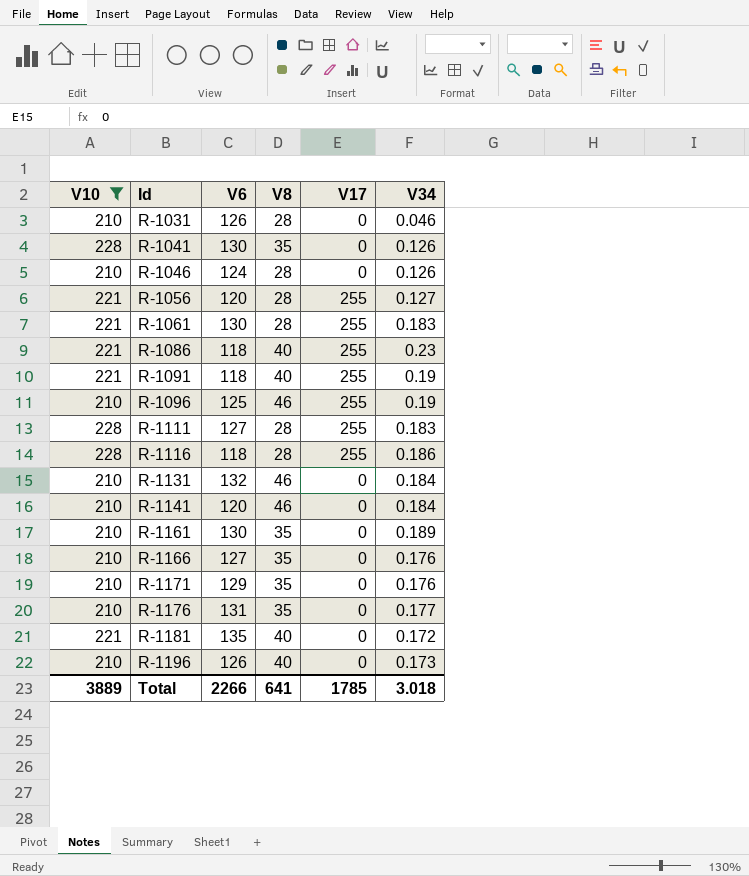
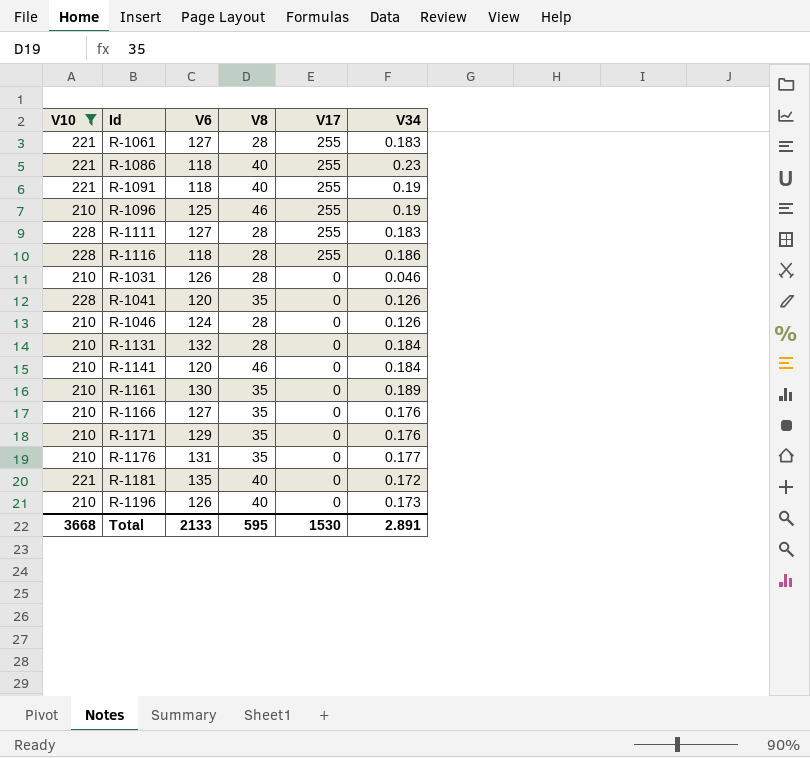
row order: Id ascending -> V17 descending
row R-1056: 221 | 120 | 28 | 255 | 0.127 -> none
R-1061 | V6: 130 -> 127
R-1041 | V6: 130 -> 120
R-1131 | V8: 46 -> 28
Total | V10: 3889 -> 3668
Total | V6: 2266 -> 2133
Total | V8: 641 -> 595
Total | V17: 1785 -> 1530
Total | V34: 3.018 -> 2.891

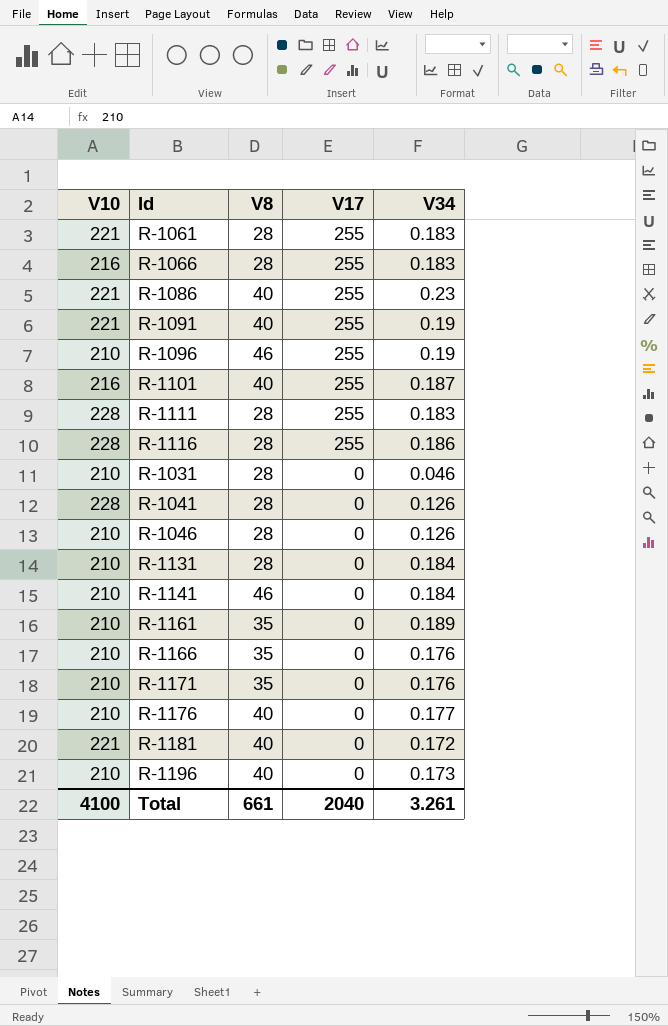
filter: V10 != 216 -> none
column V6 | position: 3 -> none
R-1041 | V8: 35 -> 28
R-1176 | V8: 35 -> 40
Total | V10: 3668 -> 4100
Total | V8: 595 -> 661
Total | V17: 1530 -> 2040
Total | V34: 2.891 -> 3.261

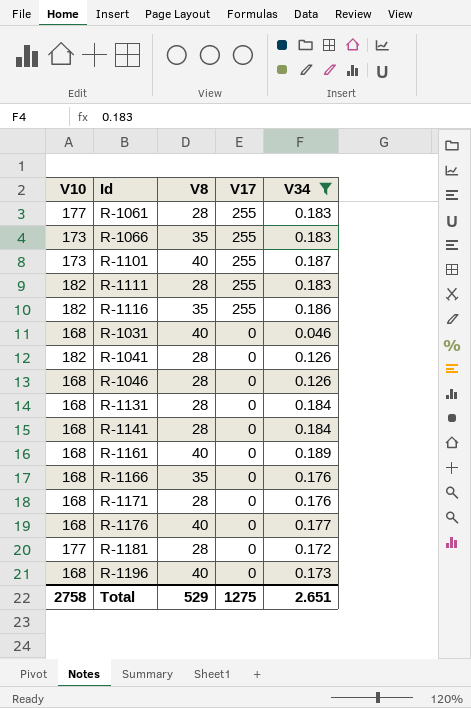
filter: none -> V34 <= 0.189
R-1061 | V10: 221 -> 177
R-1066 | V10: 216 -> 173
R-1066 | V8: 28 -> 35
R-1101 | V10: 216 -> 173
R-1111 | V10: 228 -> 182
R-1116 | V10: 228 -> 182
R-1116 | V8: 28 -> 35
R-1031 | V10: 210 -> 168
R-1031 | V8: 28 -> 40
R-1041 | V10: 228 -> 182
R-1046 | V10: 210 -> 168
R-1131 | V10: 210 -> 168
R-1141 | V10: 210 -> 168
R-1141 | V8: 46 -> 28
R-1161 | V10: 210 -> 168
R-1161 | V8: 35 -> 40
R-1166 | V10: 210 -> 168
R-1171 | V10: 210 -> 168
R-1171 | V8: 35 -> 28
R-1176 | V10: 210 -> 168
R-1181 | V10: 221 -> 177
R-1181 | V8: 40 -> 28
R-1196 | V10: 210 -> 168
Total | V10: 4100 -> 2758
Total | V8: 661 -> 529
Total | V17: 2040 -> 1275
Total | V34: 3.261 -> 2.651

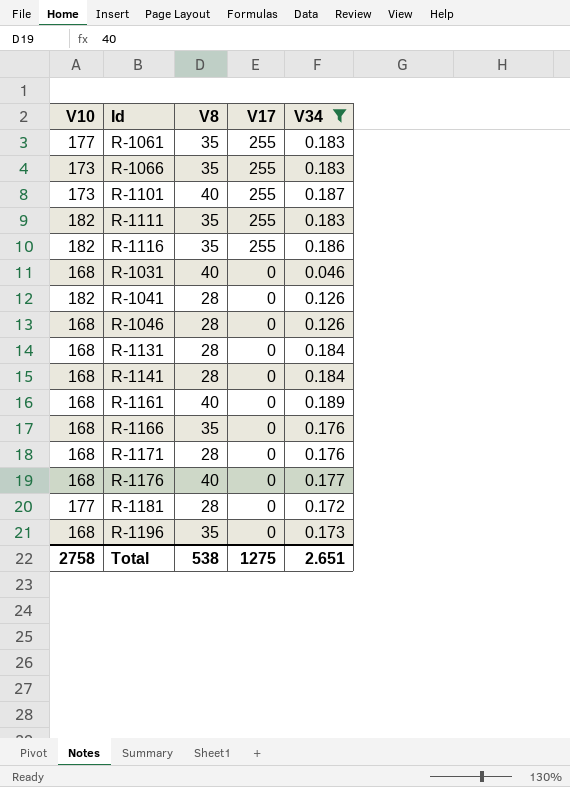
R-1061 | V8: 28 -> 35
R-1111 | V8: 28 -> 35
R-1196 | V8: 40 -> 35
Total | V8: 529 -> 538

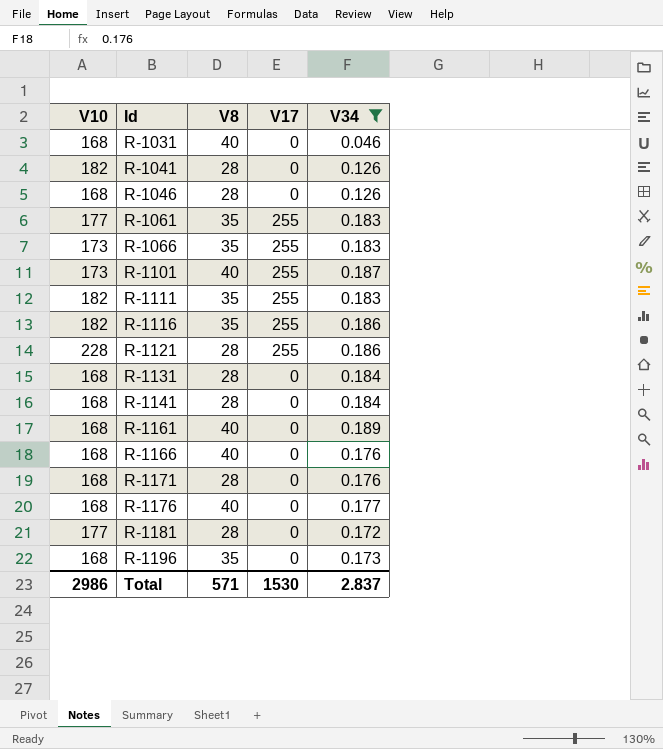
row order: V17 descending -> Id ascending
row R-1121: none -> 228 | 28 | 255 | 0.186
R-1166 | V8: 35 -> 40
Total | V10: 2758 -> 2986
Total | V8: 538 -> 571
Total | V17: 1275 -> 1530
Total | V34: 2.651 -> 2.837

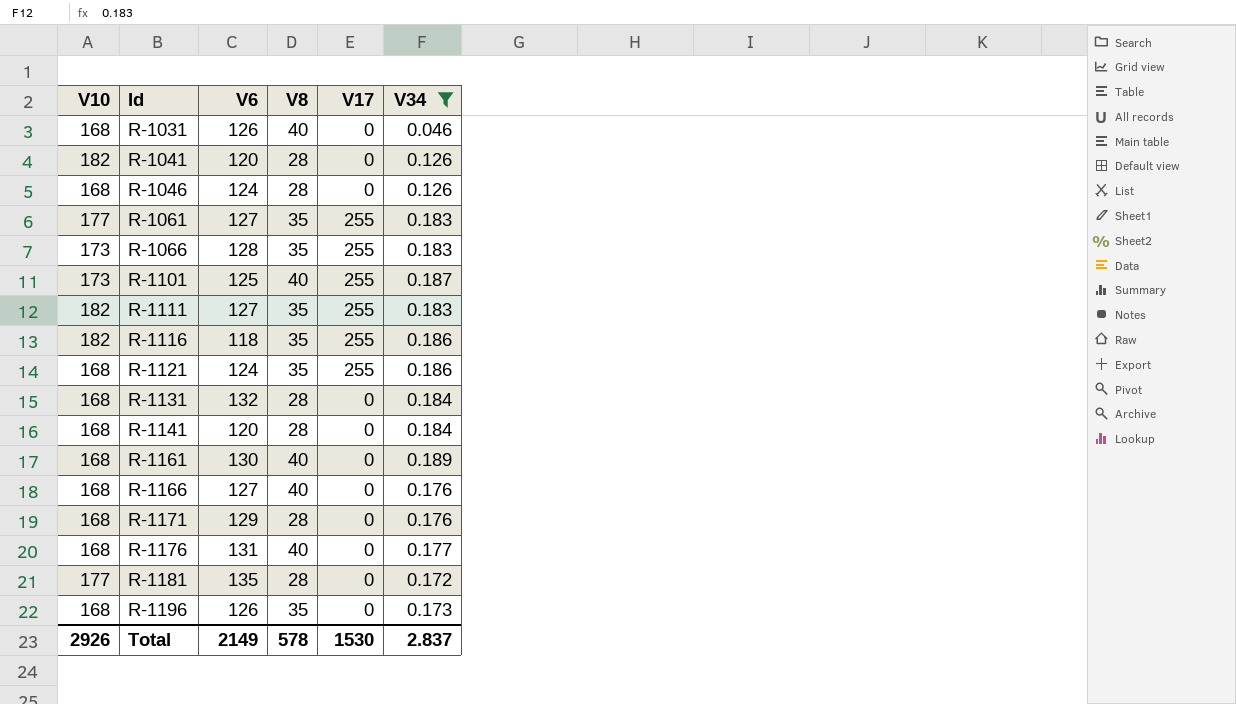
column V6 | position: none -> 3
R-1121 | V10: 228 -> 168
R-1121 | V8: 28 -> 35
Total | V10: 2986 -> 2926
Total | V8: 571 -> 578

